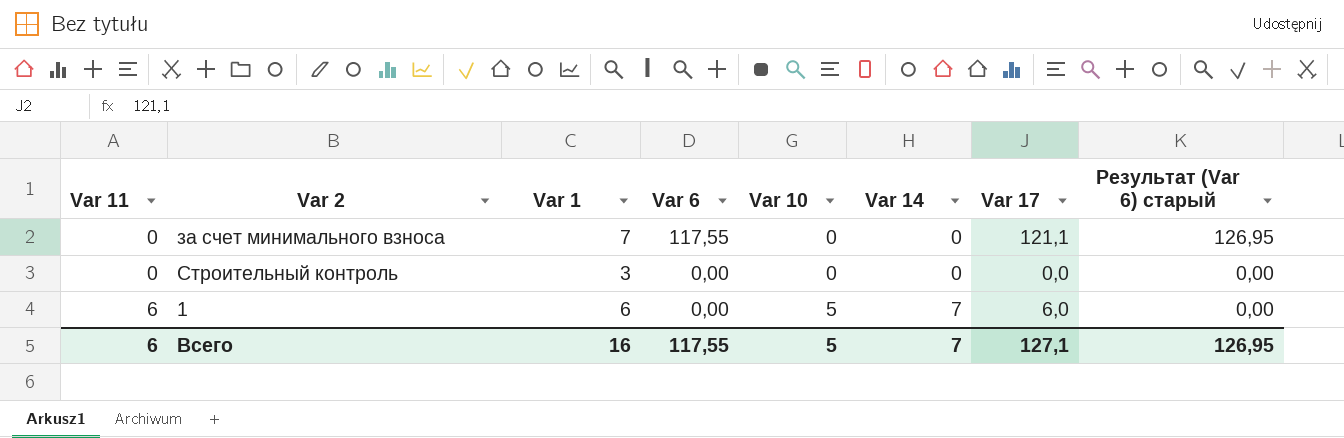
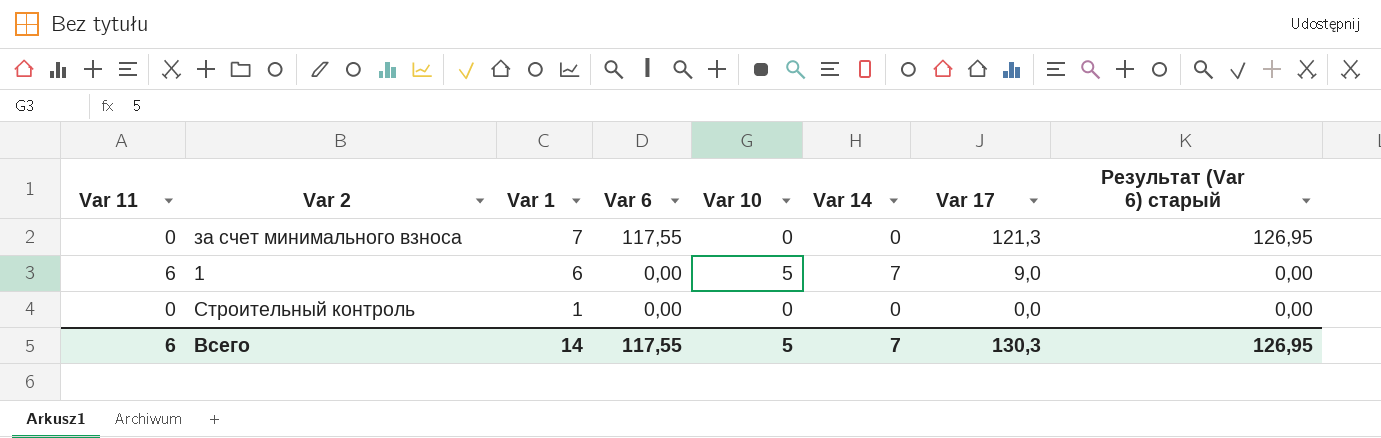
row order: Var 11 ascending -> Var 1 descending
за счет минимального взноса | Var 17: 121,1 -> 121,3
1 | Var 17: 6,0 -> 9,0
Строительный контроль | Var 1: 3 -> 1
Всего | Var 1: 16 -> 14
Всего | Var 17: 127,1 -> 130,3

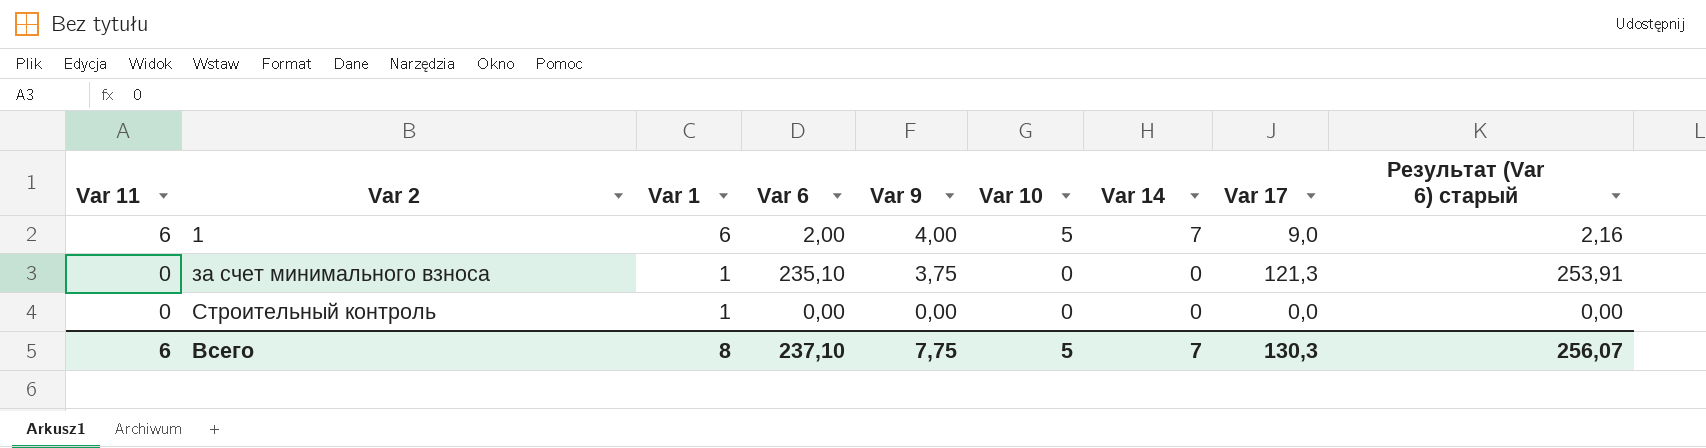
row order: Var 1 descending -> Var 11 descending
column Var 9 | position: none -> 5
1 | Var 6: 0,00 -> 2,00
1 | Результат (Var 6) старый: 0,00 -> 2,16
за счет минимального взноса | Var 1: 7 -> 1
за счет минимального взноса | Var 6: 117,55 -> 235,10
за счет минимального взноса | Результат (Var 6) старый: 126,95 -> 253,91
Всего | Var 1: 14 -> 8
Всего | Var 6: 117,55 -> 237,10
Всего | Результат (Var 6) старый: 126,95 -> 256,07

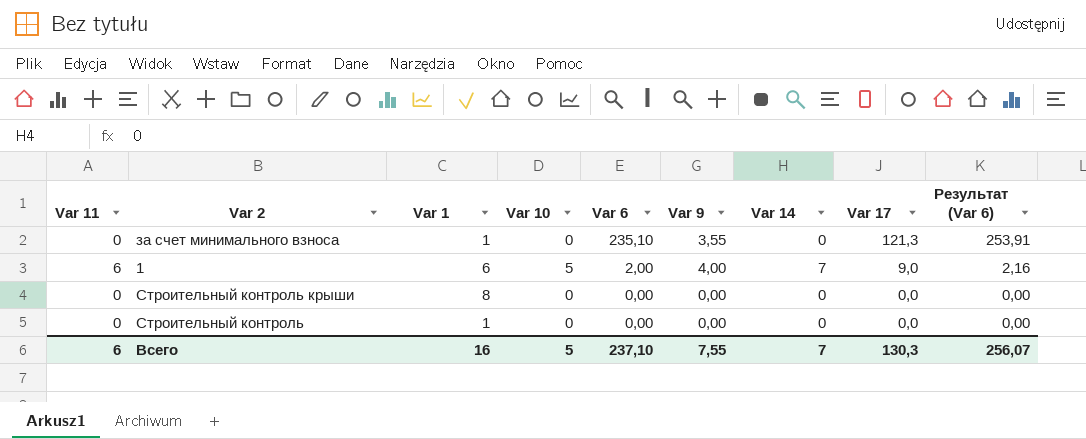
row order: Var 11 descending -> Var 6 descending
column Var 10 | position: 6 -> 4
column name: Результат (Var 6) старый -> Результат (Var 6)
за счет минимального взноса | Var 9: 3,75 -> 3,55
row Строительный контроль крыши: none -> 0 | 8 | 0 | 0,00 | 0,00 | 0 | 0,0 | 0,00
Всего | Var 1: 8 -> 16
Всего | Var 9: 7,75 -> 7,55

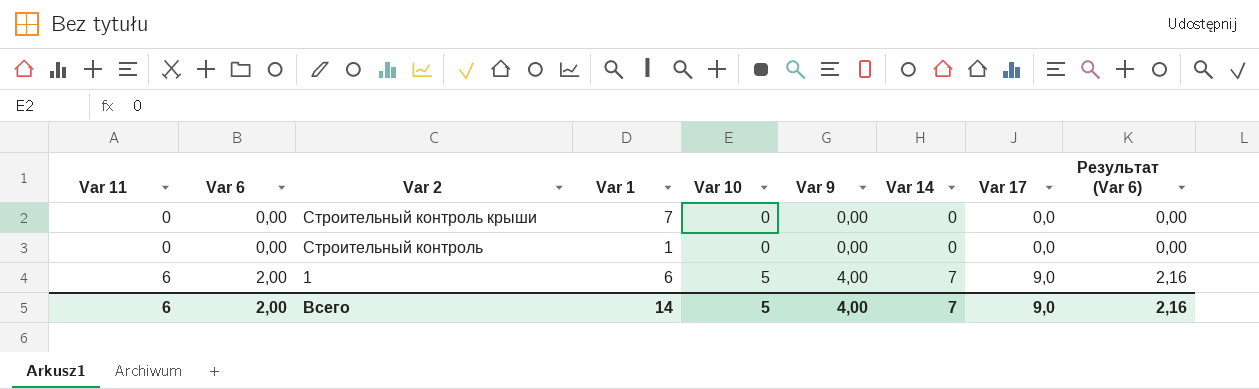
row order: Var 6 descending -> Var 11 ascending
column Var 6 | position: 5 -> 2
row за счет минимального взноса: 0 | 1 | 0 | 235,10 | 3,55 | 0 | 121,3 | 253,91 -> none
Строительный контроль крыши | Var 1: 8 -> 7
Всего | Var 6: 237,10 -> 2,00
Всего | Var 1: 16 -> 14
Всего | Var 9: 7,55 -> 4,00
Всего | Var 17: 130,3 -> 9,0
Всего | Результат (Var 6): 256,07 -> 2,16

